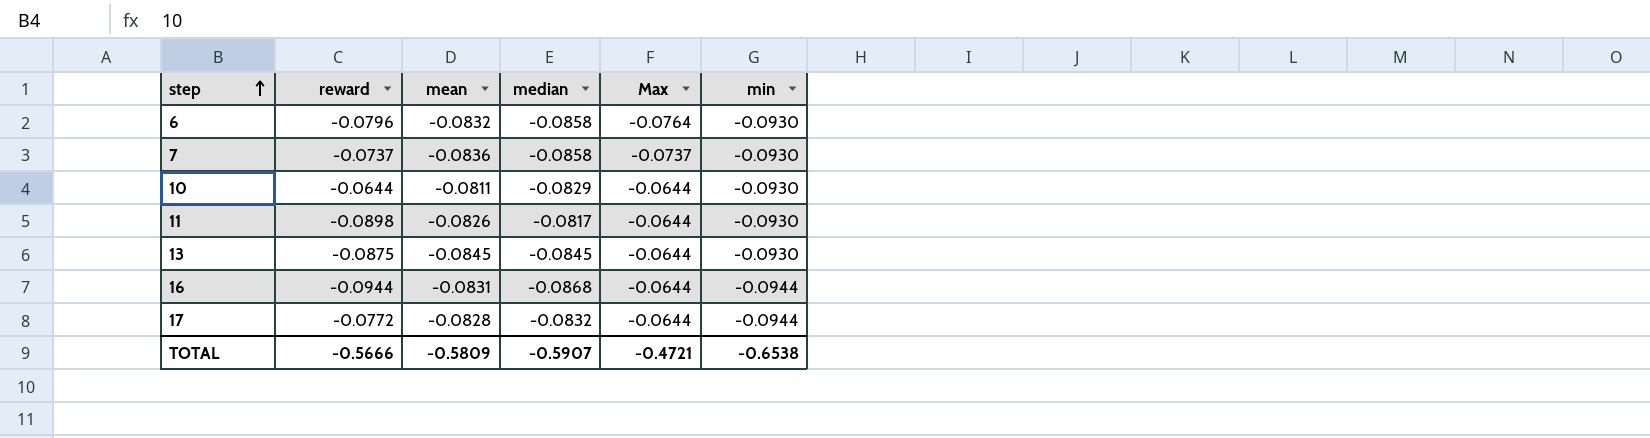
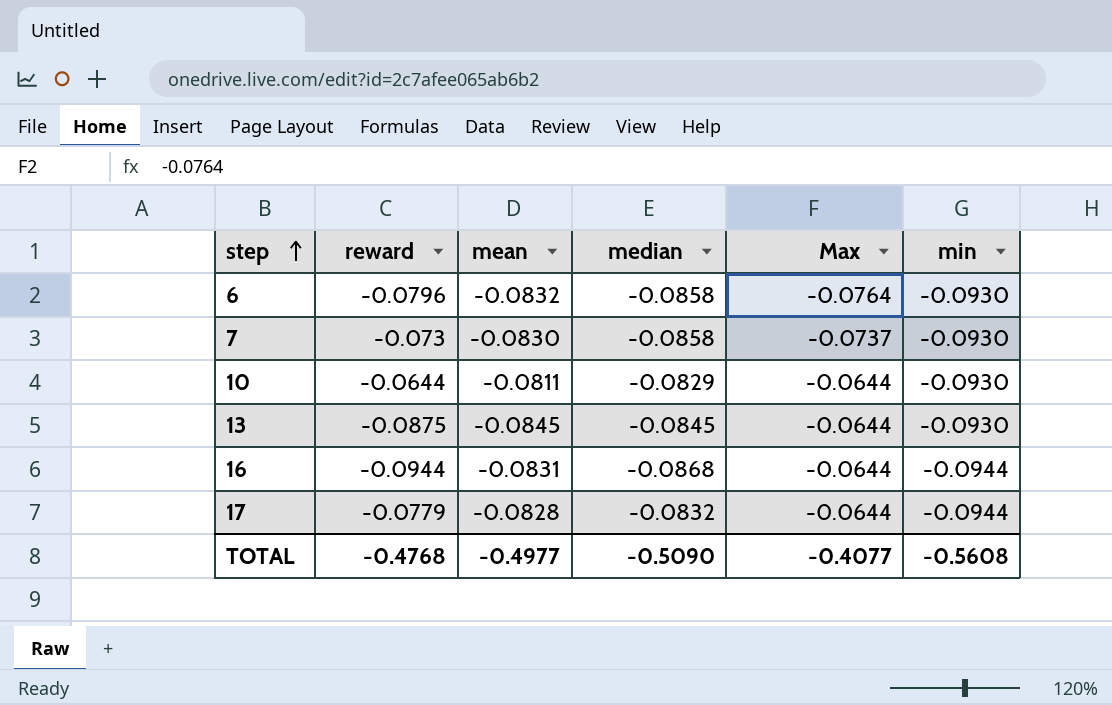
row 11: -0.0898 | -0.0826 | -0.0817 | -0.0644 | -0.0930 -> none
7 | reward: -0.0737 -> -0.073
7 | mean: -0.0836 -> -0.0830
17 | reward: -0.0772 -> -0.0779
TOTAL | reward: -0.5666 -> -0.4768
TOTAL | mean: -0.5809 -> -0.4977
TOTAL | median: -0.5907 -> -0.5090
TOTAL | Max: -0.4721 -> -0.4077
TOTAL | min: -0.6538 -> -0.5608

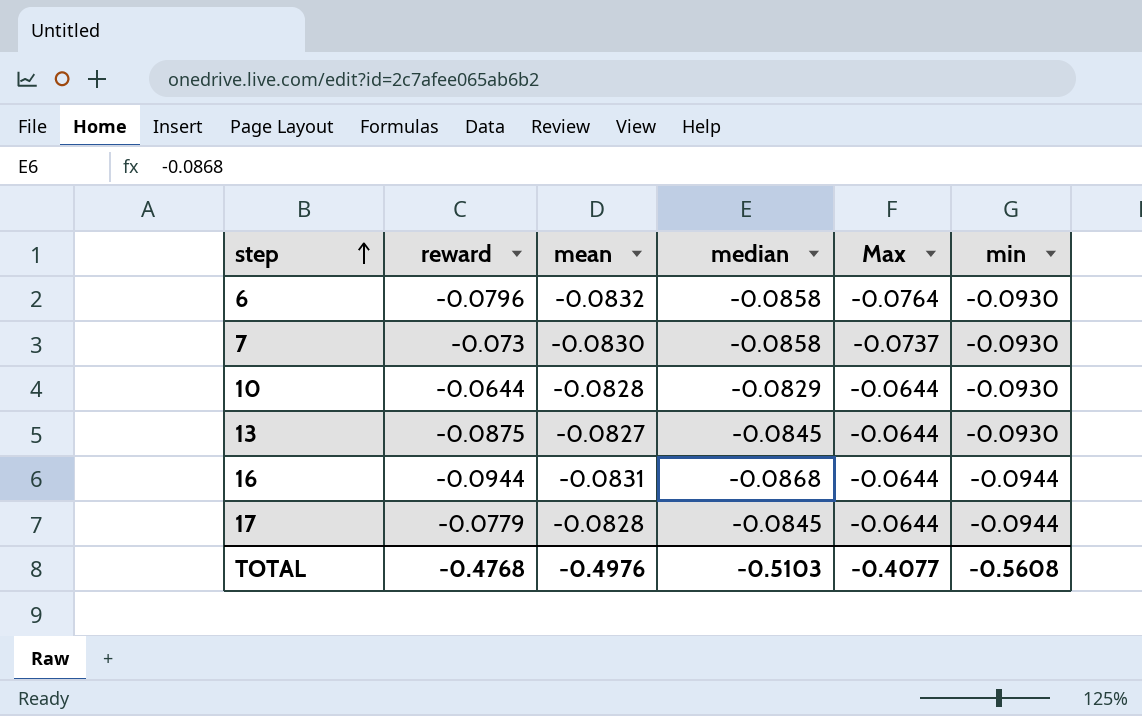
10 | mean: -0.0811 -> -0.0828
13 | mean: -0.0845 -> -0.0827
17 | median: -0.0832 -> -0.0845
TOTAL | mean: -0.4977 -> -0.4976
TOTAL | median: -0.5090 -> -0.5103

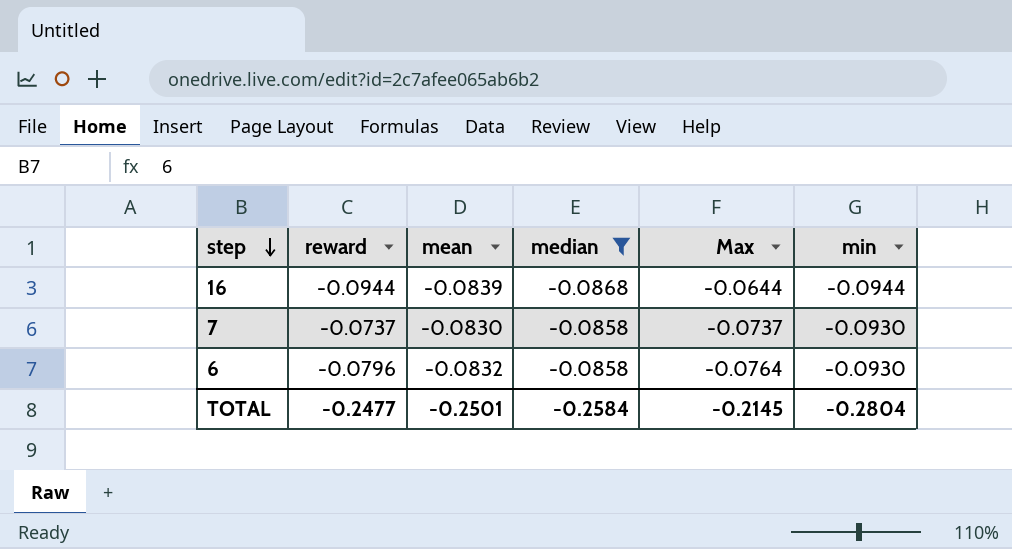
filter: none -> median <= -0.0858
row order: step ascending -> step descending
16 | mean: -0.0831 -> -0.0839
7 | reward: -0.073 -> -0.0737
TOTAL | reward: -0.4768 -> -0.2477
TOTAL | mean: -0.4976 -> -0.2501
TOTAL | median: -0.5103 -> -0.2584
TOTAL | Max: -0.4077 -> -0.2145
TOTAL | min: -0.5608 -> -0.2804

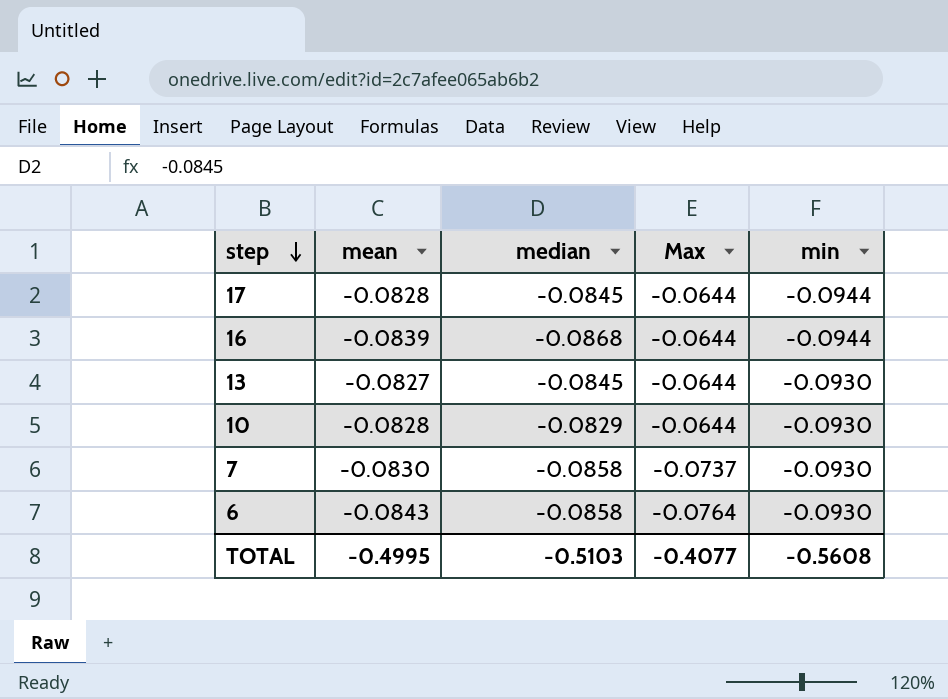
filter: median <= -0.0858 -> none
column reward | position: 2 -> none
6 | mean: -0.0832 -> -0.0843
TOTAL | mean: -0.2501 -> -0.4995
TOTAL | median: -0.2584 -> -0.5103
TOTAL | Max: -0.2145 -> -0.4077
TOTAL | min: -0.2804 -> -0.5608

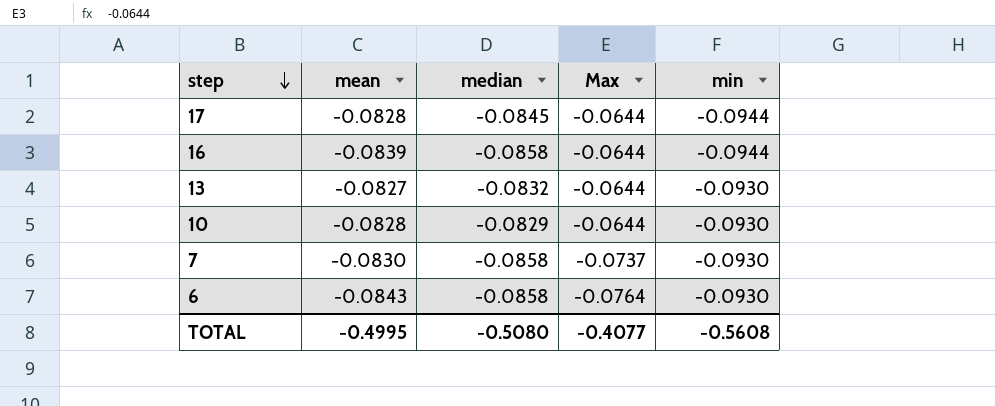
16 | median: -0.0868 -> -0.0858
13 | median: -0.0845 -> -0.0832
TOTAL | median: -0.5103 -> -0.5080

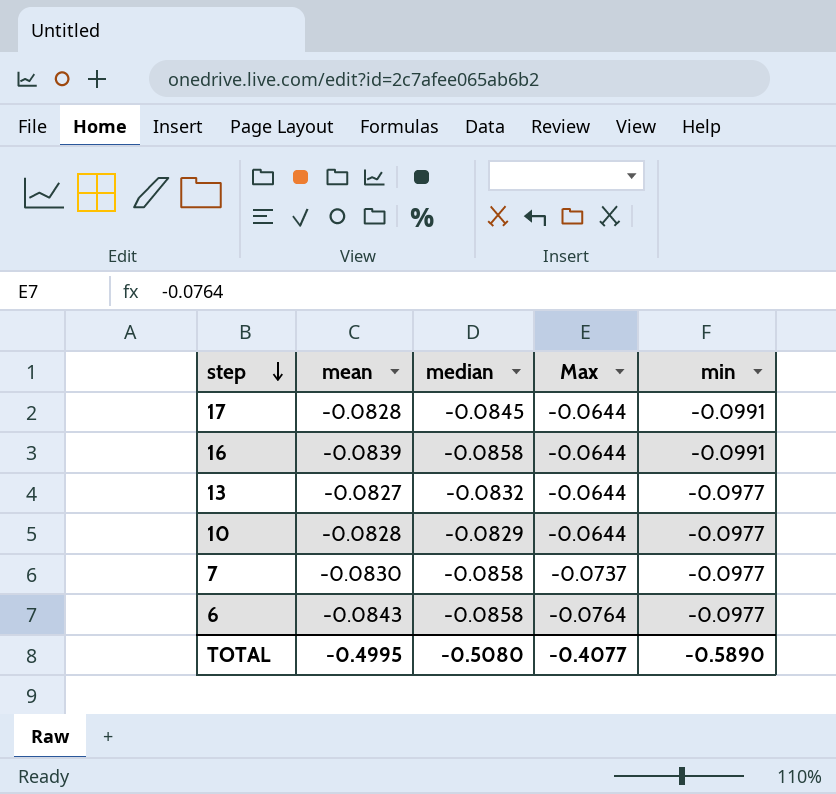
17 | min: -0.0944 -> -0.0991
16 | min: -0.0944 -> -0.0991
13 | min: -0.0930 -> -0.0977
10 | min: -0.0930 -> -0.0977
7 | min: -0.0930 -> -0.0977
6 | min: -0.0930 -> -0.0977
TOTAL | min: -0.5608 -> -0.5890

